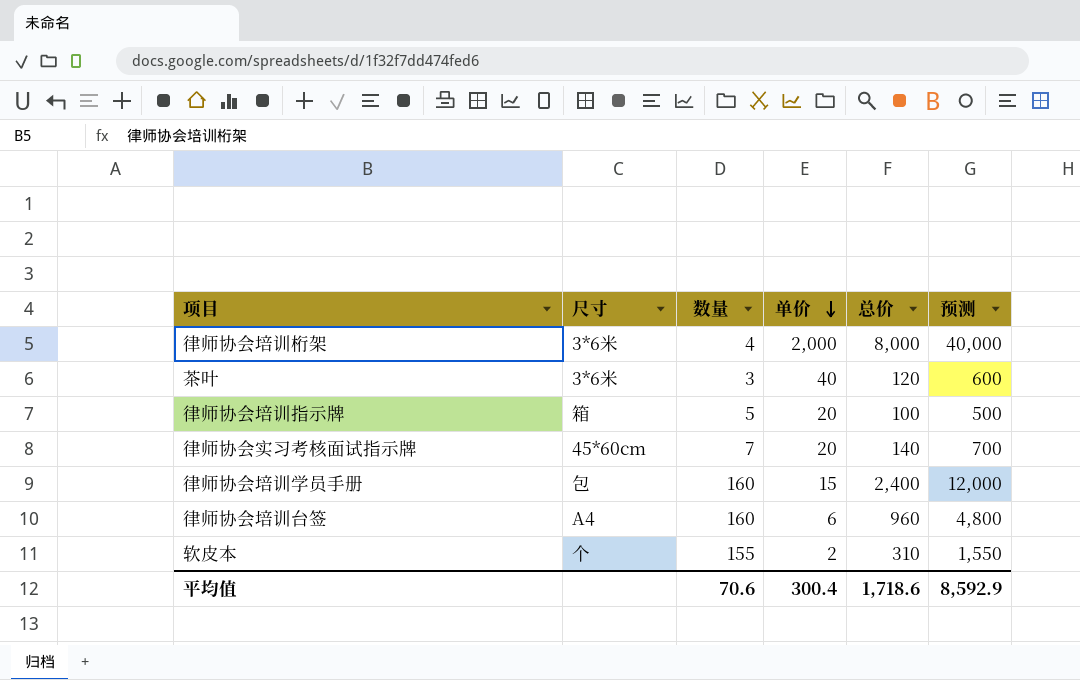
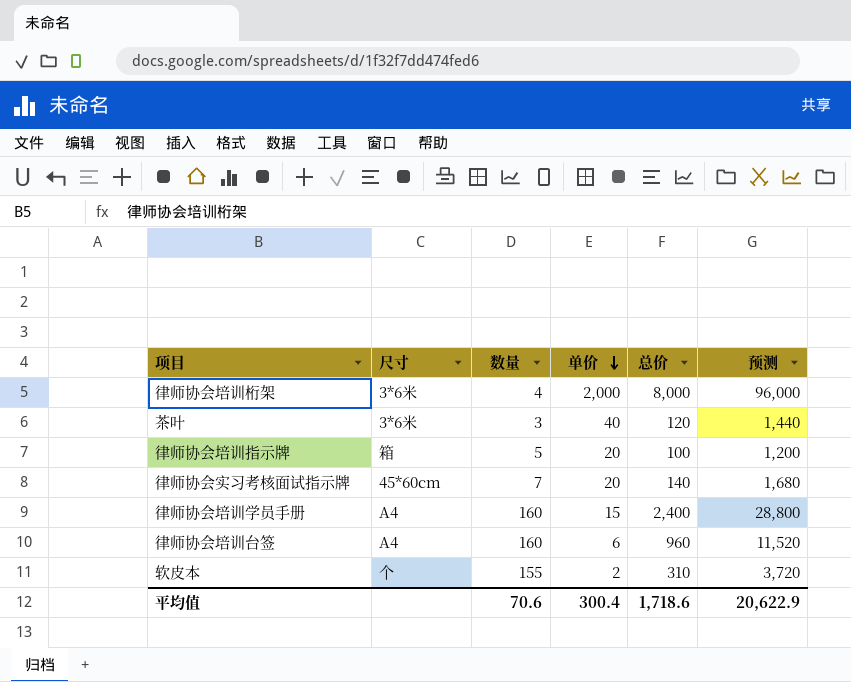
column 预测 | formula: [总价] * 5 -> [总价] * 12
律师协会培训学员手册 | 尺寸: 包 -> A4
平均值 | 预测: 8,592.9 -> 20,622.9

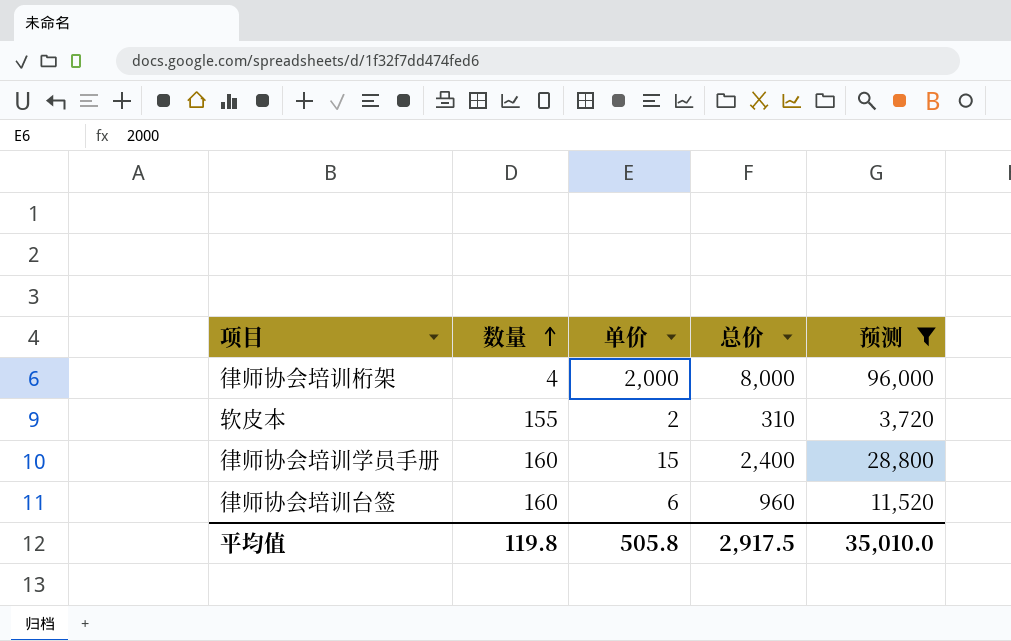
filter: none -> 预测 >= 3,720
row order: 单价 descending -> 数量 ascending
column 尺寸 | position: 2 -> none
平均值 | 数量: 70.6 -> 119.8
平均值 | 单价: 300.4 -> 505.8
平均值 | 总价: 1,718.6 -> 2,917.5
平均值 | 预测: 20,622.9 -> 35,010.0

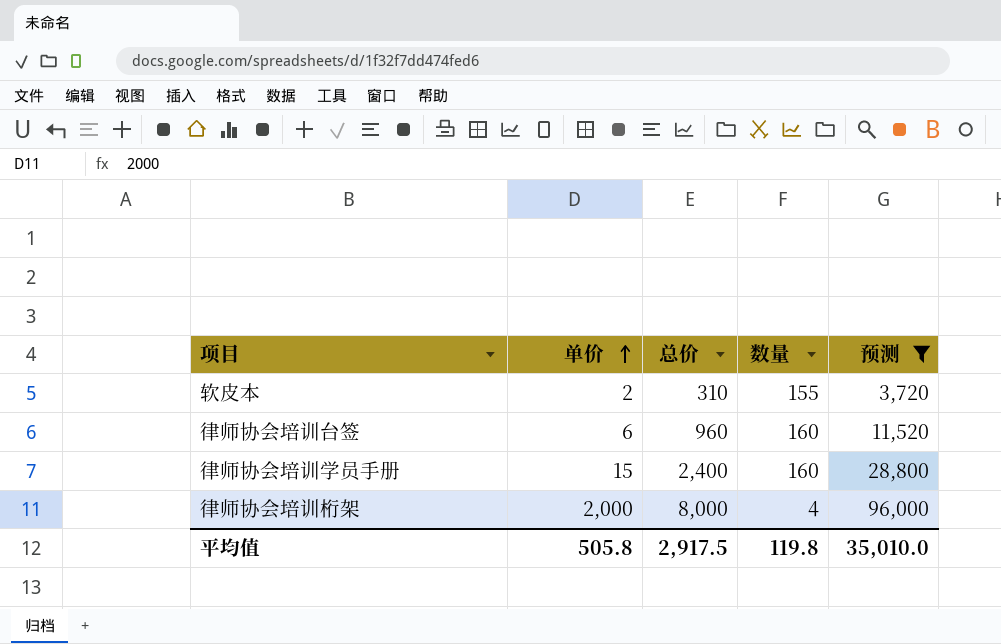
row order: 数量 ascending -> 单价 ascending
column 数量 | position: 2 -> 4

